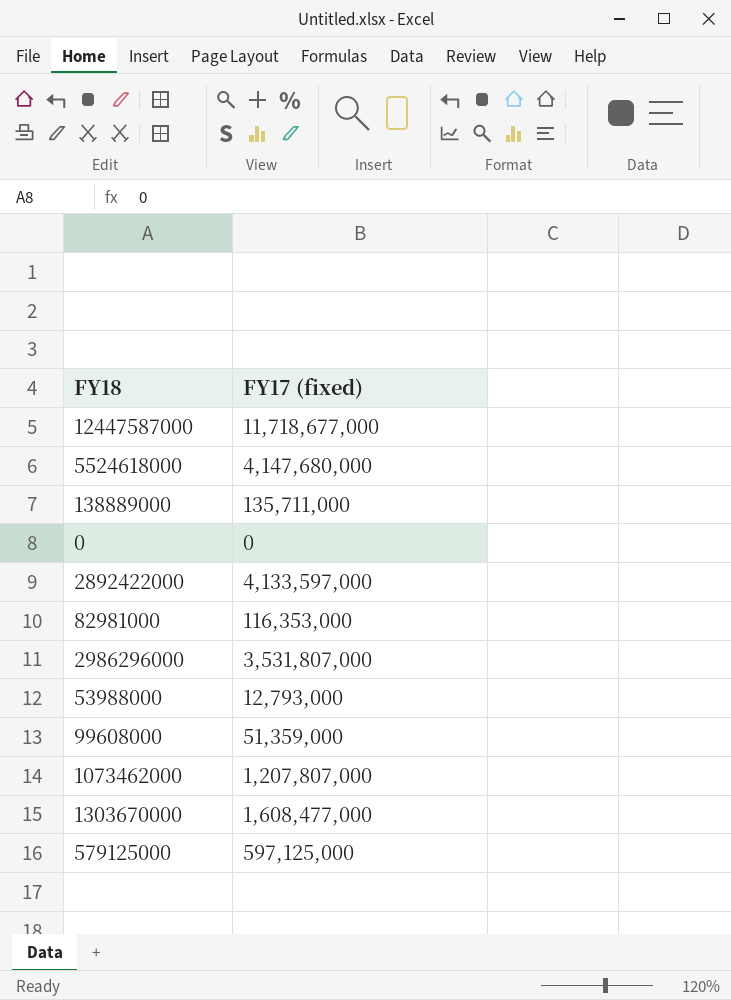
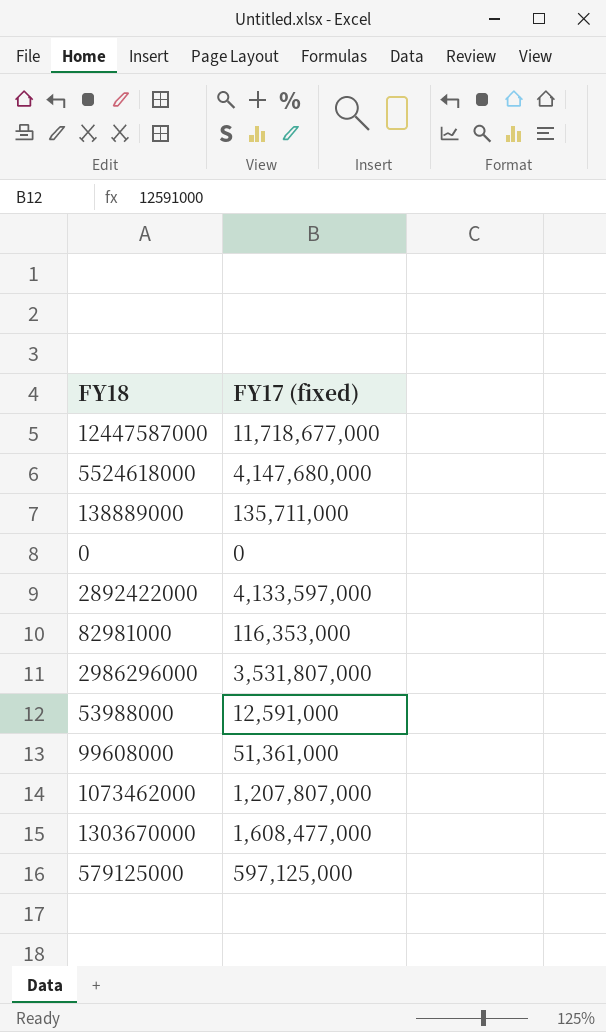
53988000 | FY17 (fixed): 12,793,000 -> 12,591,000
99608000 | FY17 (fixed): 51,359,000 -> 51,361,000

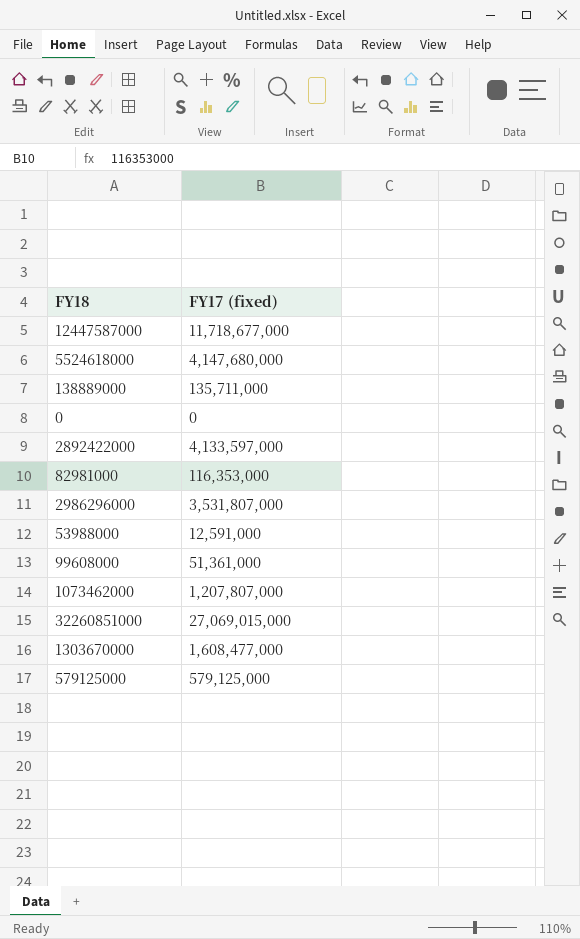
row 32260851000: none -> 27,069,015,000
579125000 | FY17 (fixed): 597,125,000 -> 579,125,000

